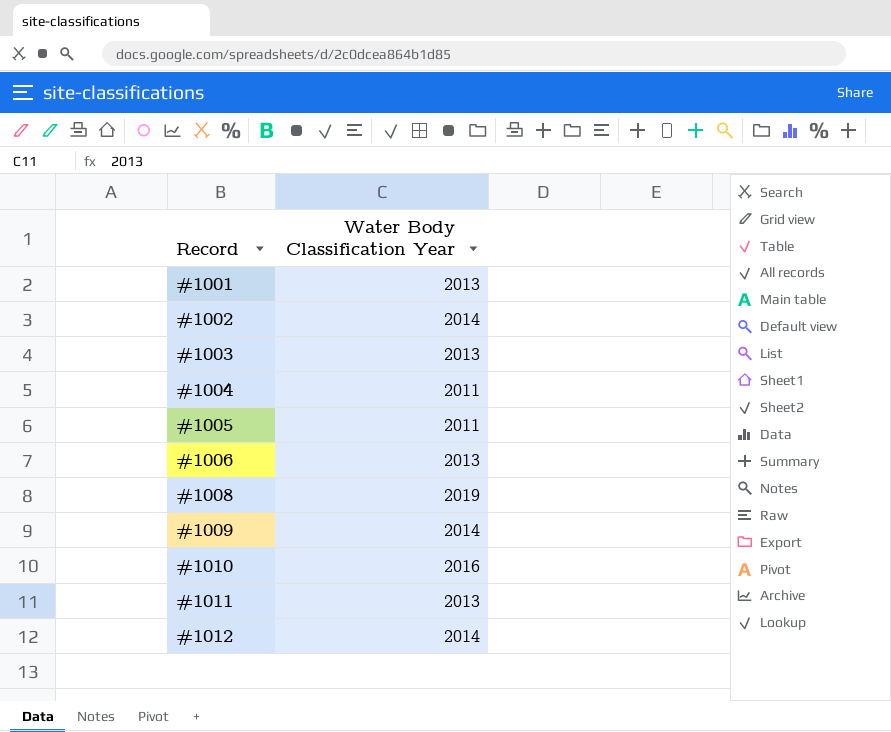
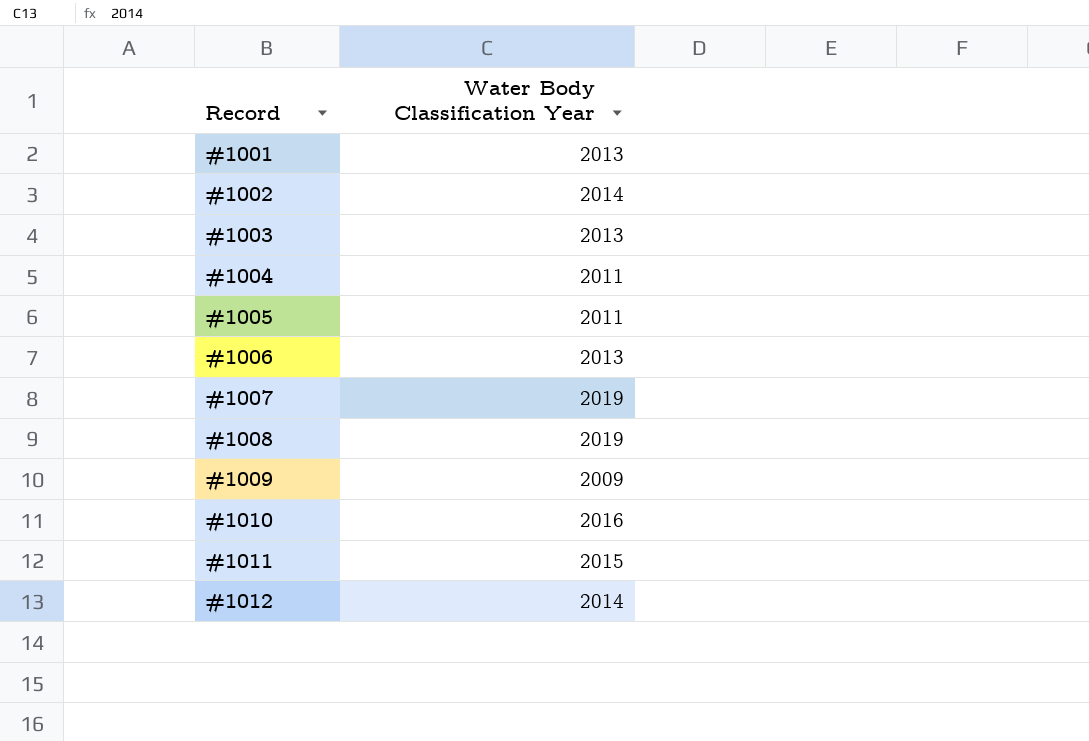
row #1007: none -> 2019
#1009 | Water Body Classification Year: 2014 -> 2009
#1011 | Water Body Classification Year: 2013 -> 2015

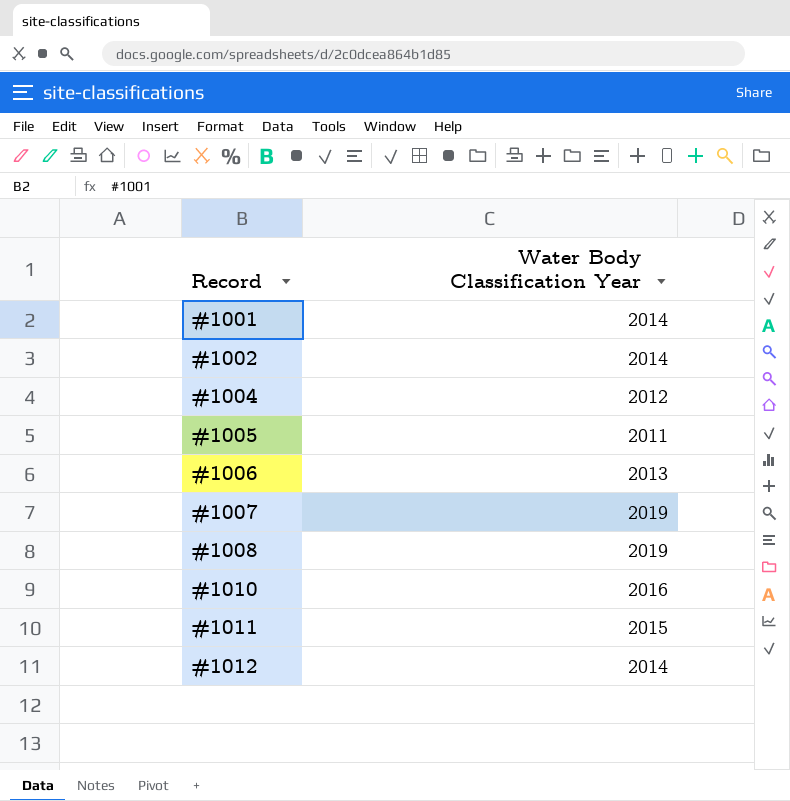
row #1003: 2013 -> none
row #1009: 2009 -> none
#1001 | Water Body Classification Year: 2013 -> 2014
#1004 | Water Body Classification Year: 2011 -> 2012

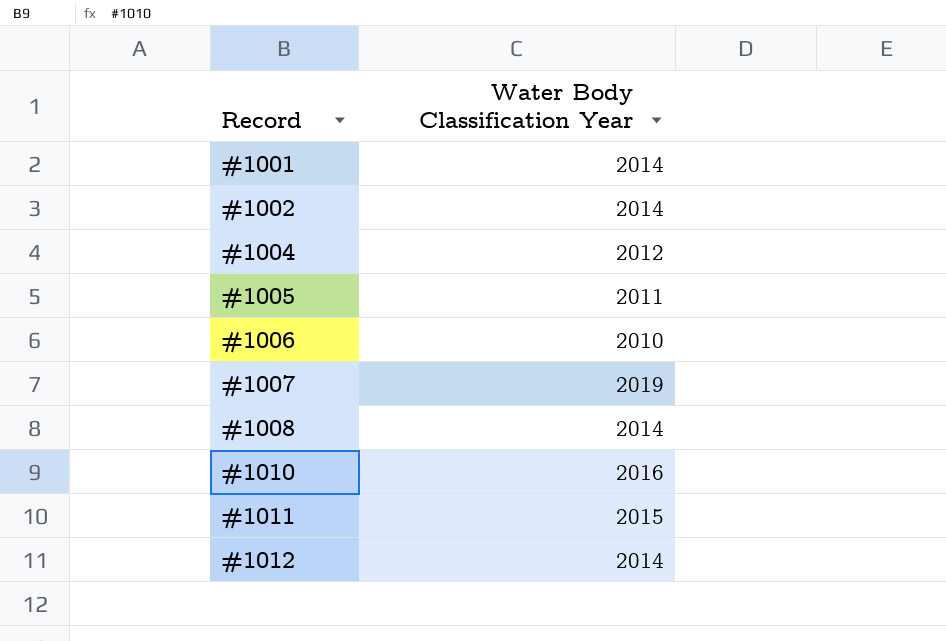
#1006 | Water Body Classification Year: 2013 -> 2010
#1008 | Water Body Classification Year: 2019 -> 2014

